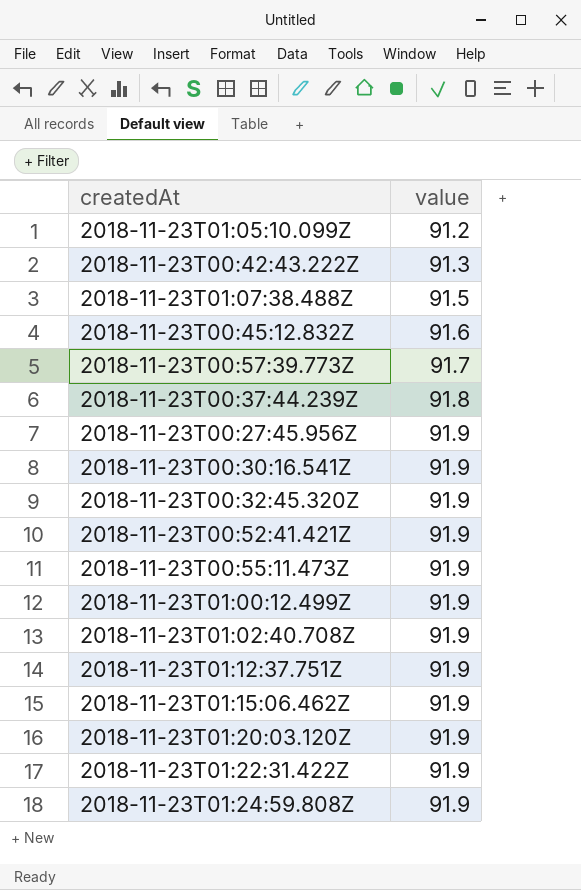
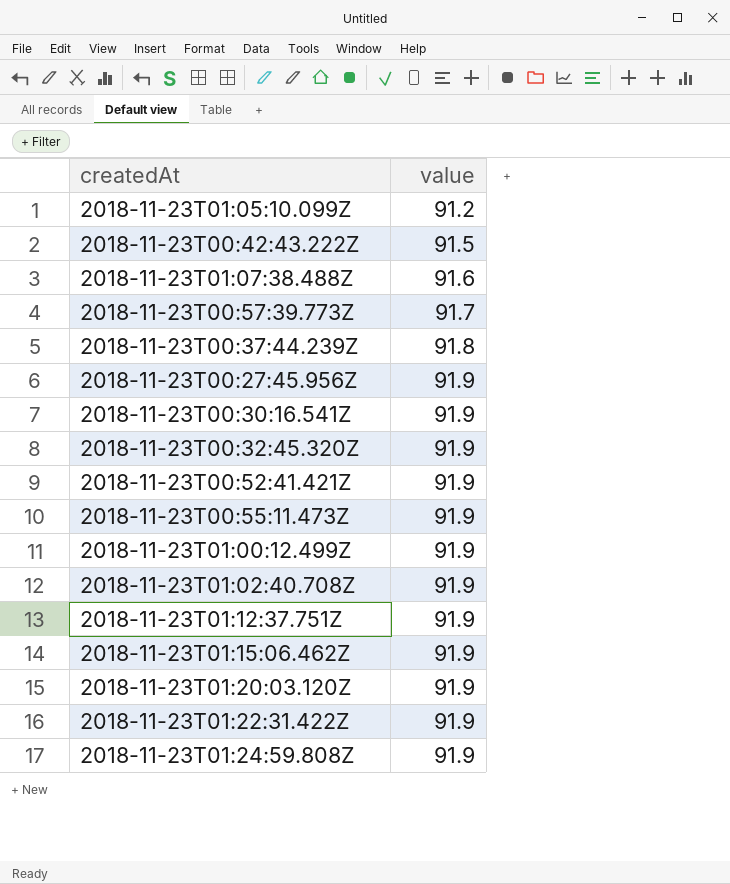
row 2018-11-23T00:45:12.832Z: 91.6 -> none
2018-11-23T00:42:43.222Z | value: 91.3 -> 91.5
2018-11-23T01:07:38.488Z | value: 91.5 -> 91.6

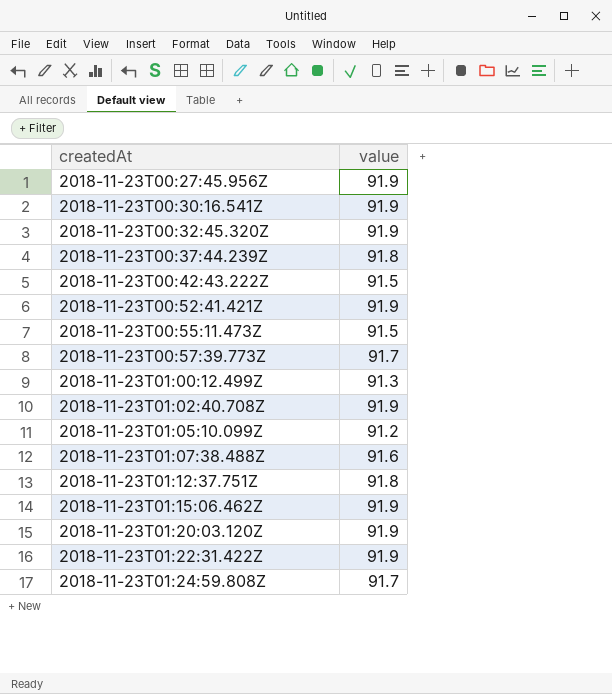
row order: value ascending -> createdAt ascending
2018-11-23T00:55:11.473Z | value: 91.9 -> 91.5
2018-11-23T01:00:12.499Z | value: 91.9 -> 91.3
2018-11-23T01:12:37.751Z | value: 91.9 -> 91.8
2018-11-23T01:24:59.808Z | value: 91.9 -> 91.7

